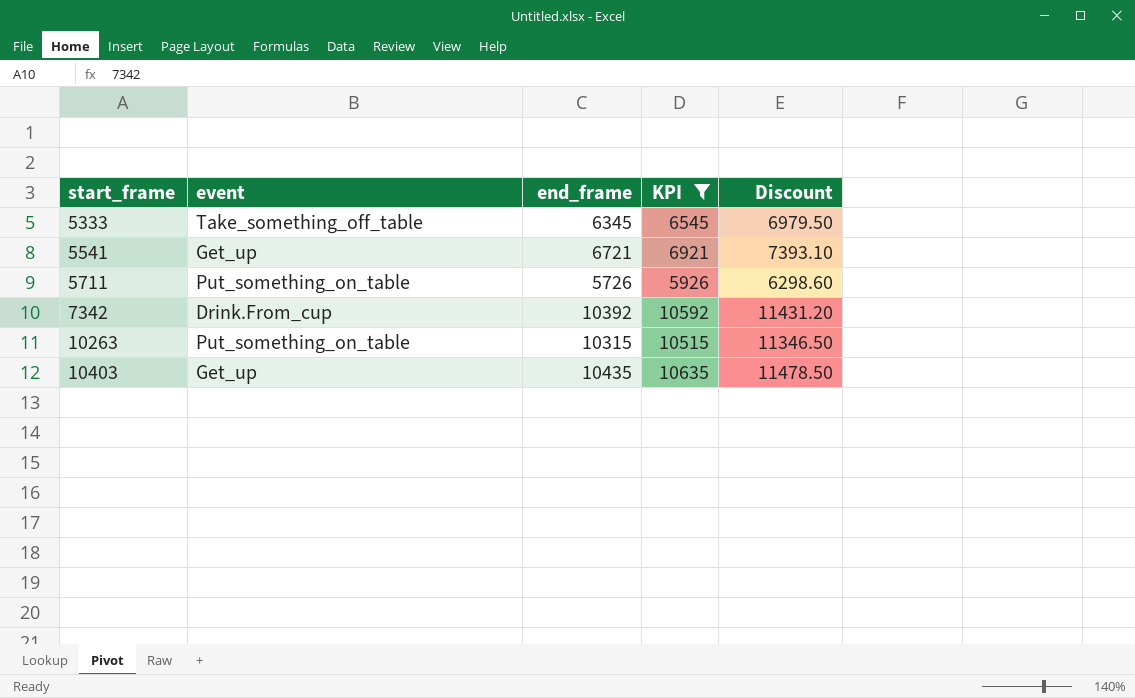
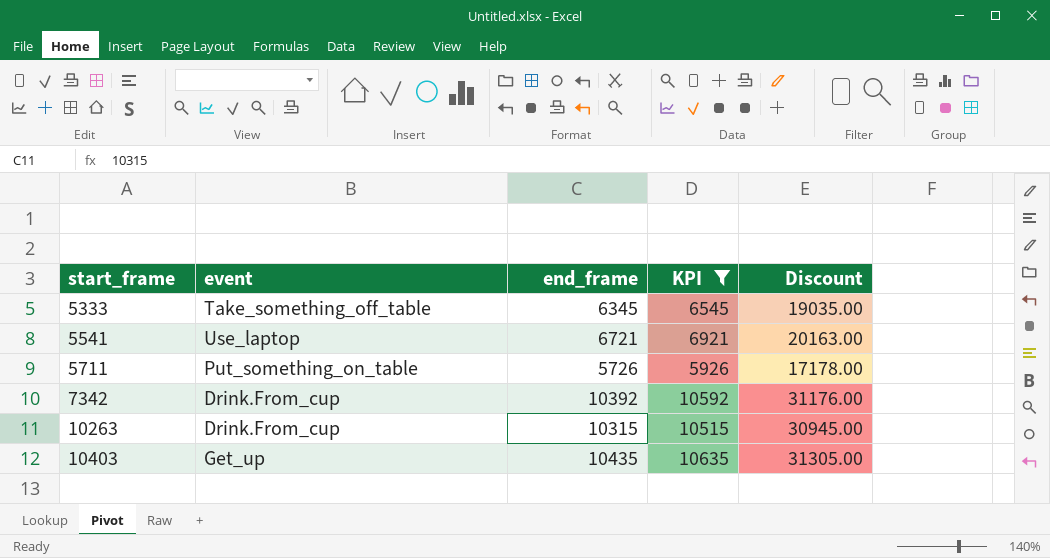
column Discount | formula: [end_frame] * 1.1 -> [end_frame] * 3
5541 | event: Get_up -> Use_laptop
10263 | event: Put_something_on_table -> Drink.From_cup

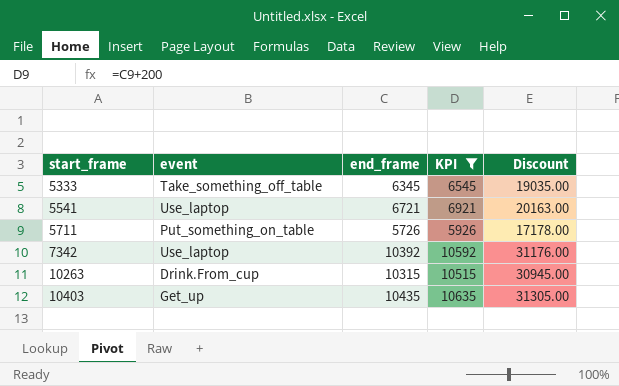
7342 | event: Drink.From_cup -> Use_laptop

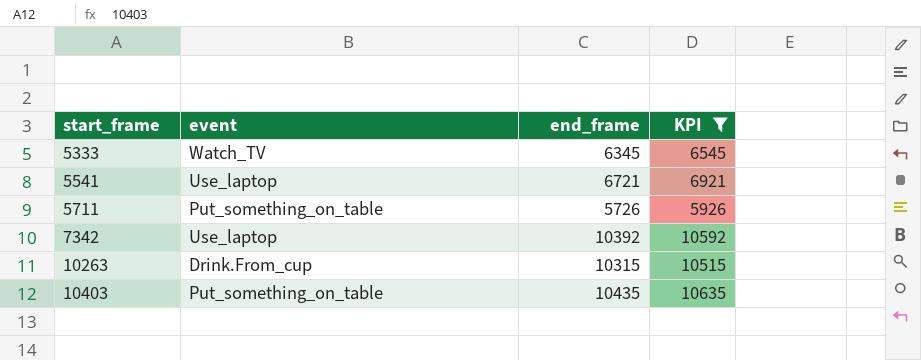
column Discount | formula: [end_frame] * 3 -> none
5333 | event: Take_something_off_table -> Watch_TV
10403 | event: Get_up -> Put_something_on_table

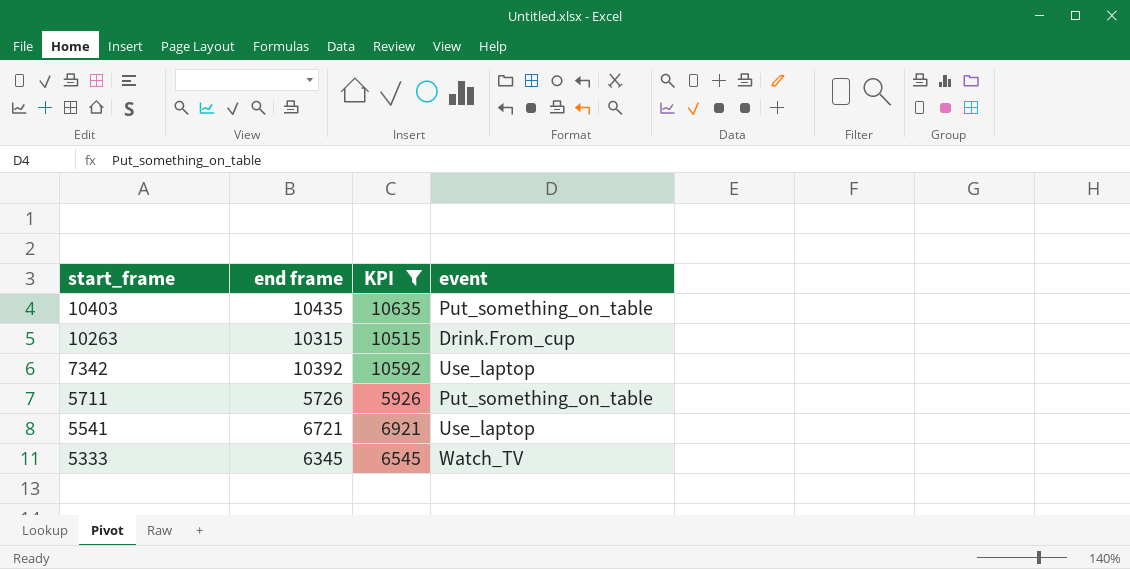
row order: start_frame ascending -> start_frame descending
column name: end_frame -> end frame
column event | position: 2 -> 4

